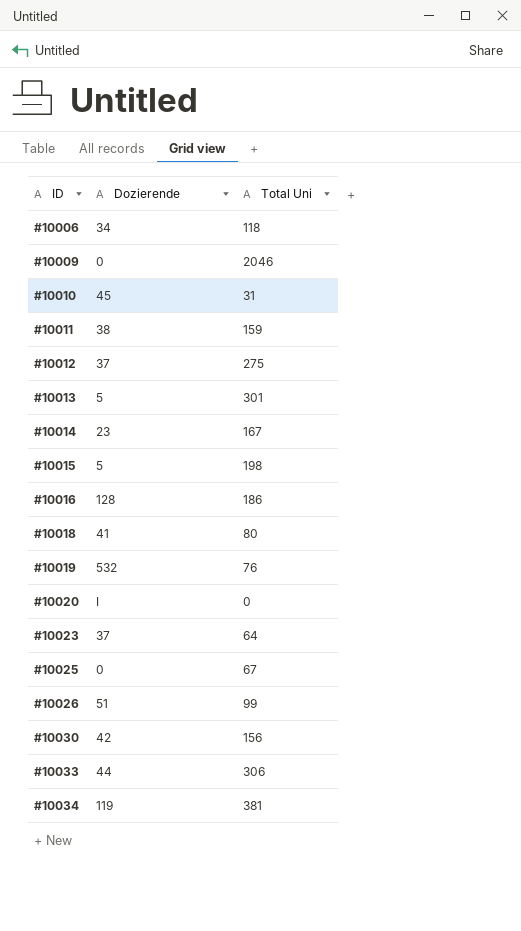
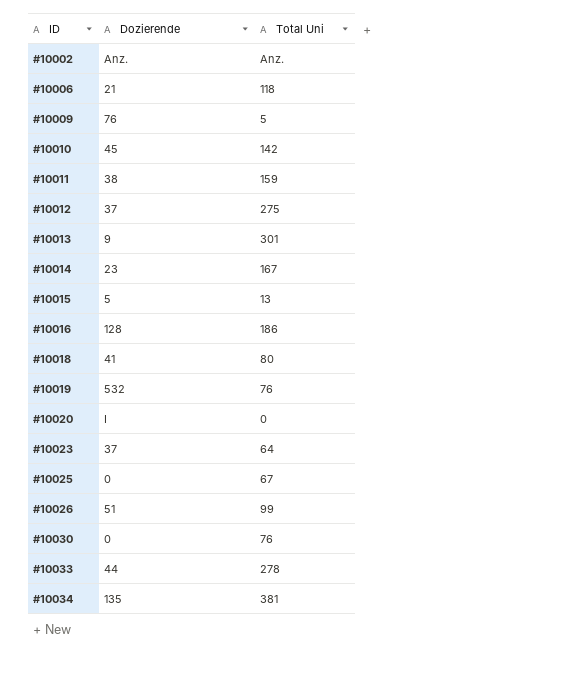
row #10002: none -> Anz. | Anz.
#10006 | Dozierende: 34 -> 21
#10009 | Dozierende: 0 -> 76
#10009 | Total Uni: 2046 -> 5
#10010 | Total Uni: 31 -> 142
#10013 | Dozierende: 5 -> 9
#10015 | Total Uni: 198 -> 13
#10030 | Dozierende: 42 -> 0
#10030 | Total Uni: 156 -> 76
#10033 | Total Uni: 306 -> 278
#10034 | Dozierende: 119 -> 135

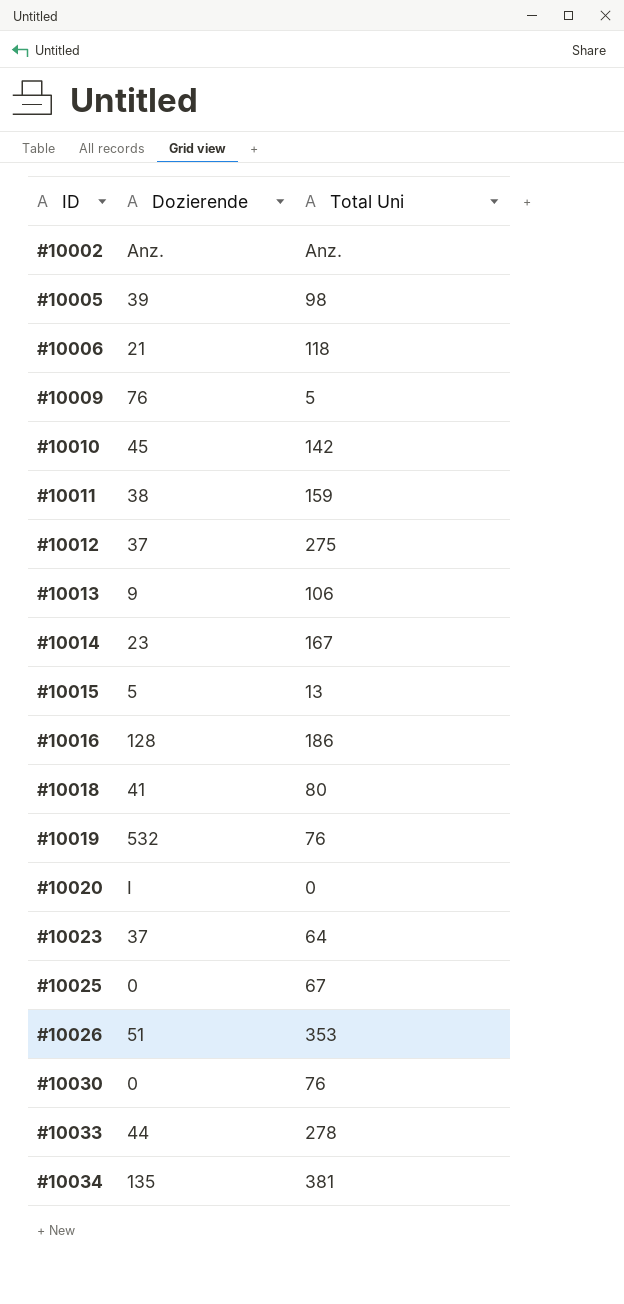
row #10005: none -> 39 | 98
#10013 | Total Uni: 301 -> 106
#10026 | Total Uni: 99 -> 353

